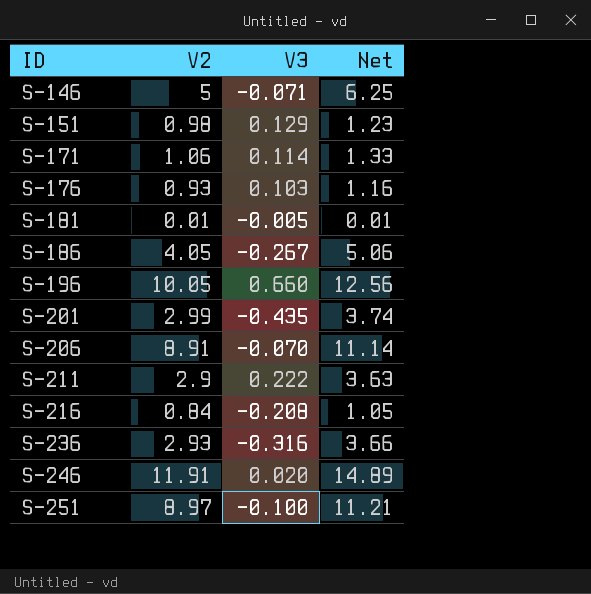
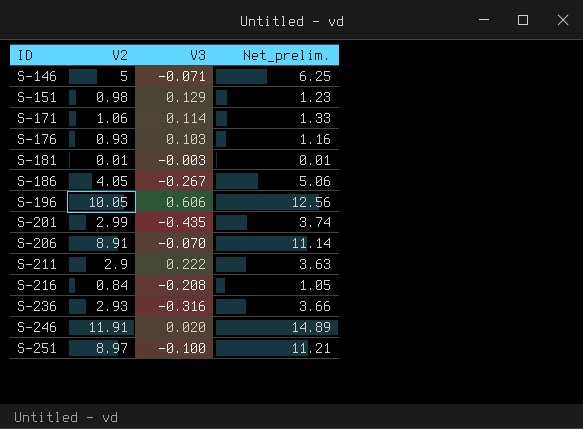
column name: Net -> Net_prelim.
S-181 | V3: -0.005 -> -0.003
S-196 | V3: 0.660 -> 0.606

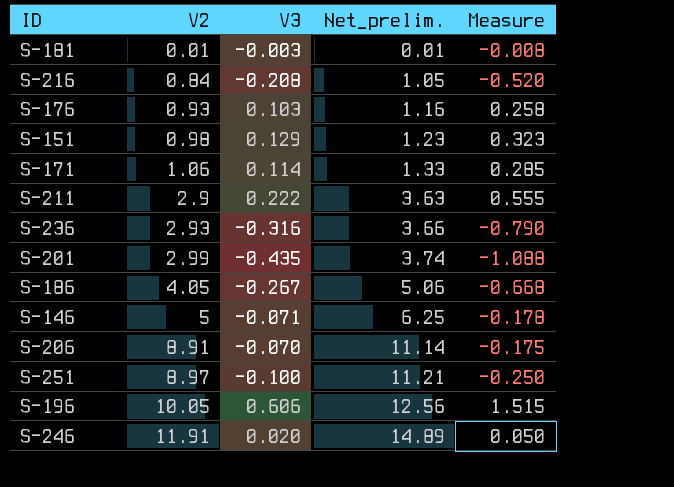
row order: ID ascending -> V2 ascending
column Measure | formula: none -> [V3] * 2.5

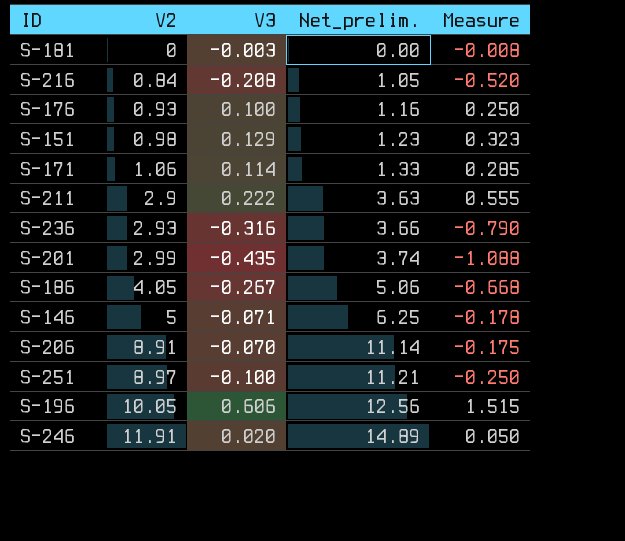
S-181 | V2: 0.01 -> 0
S-181 | Net_prelim.: 0.01 -> 0.00
S-176 | V3: 0.103 -> 0.100
S-176 | Measure: 0.258 -> 0.250

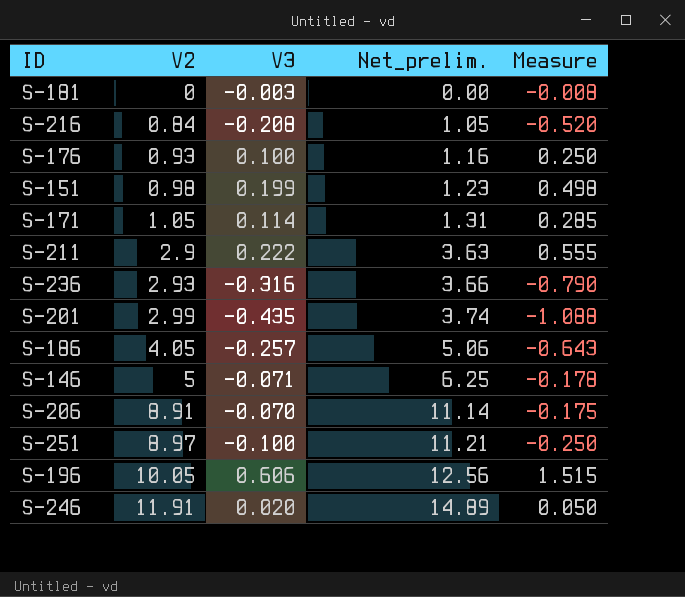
S-151 | V3: 0.129 -> 0.199
S-151 | Measure: 0.323 -> 0.498
S-171 | V2: 1.06 -> 1.05
S-171 | Net_prelim.: 1.33 -> 1.31
S-186 | V3: -0.267 -> -0.257
S-186 | Measure: -0.668 -> -0.643

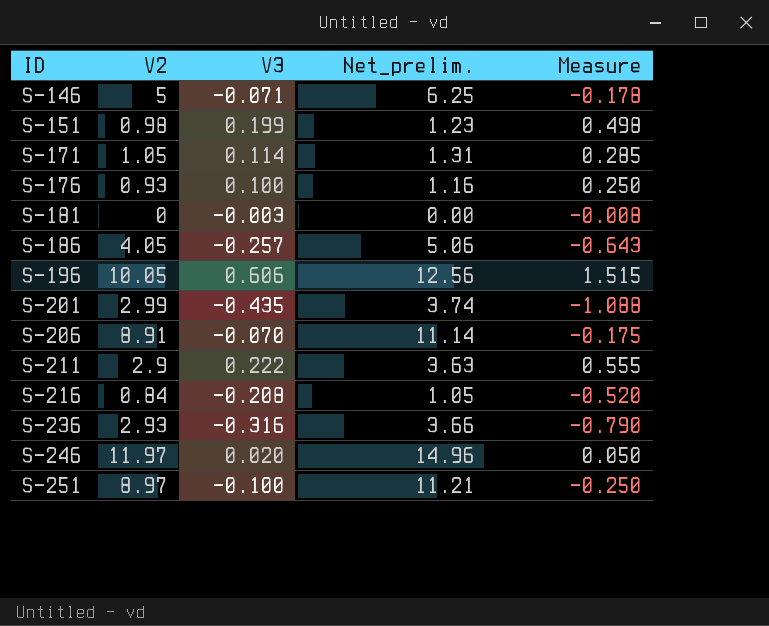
row order: V2 ascending -> ID ascending
S-246 | V2: 11.91 -> 11.97
S-246 | Net_prelim.: 14.89 -> 14.96

